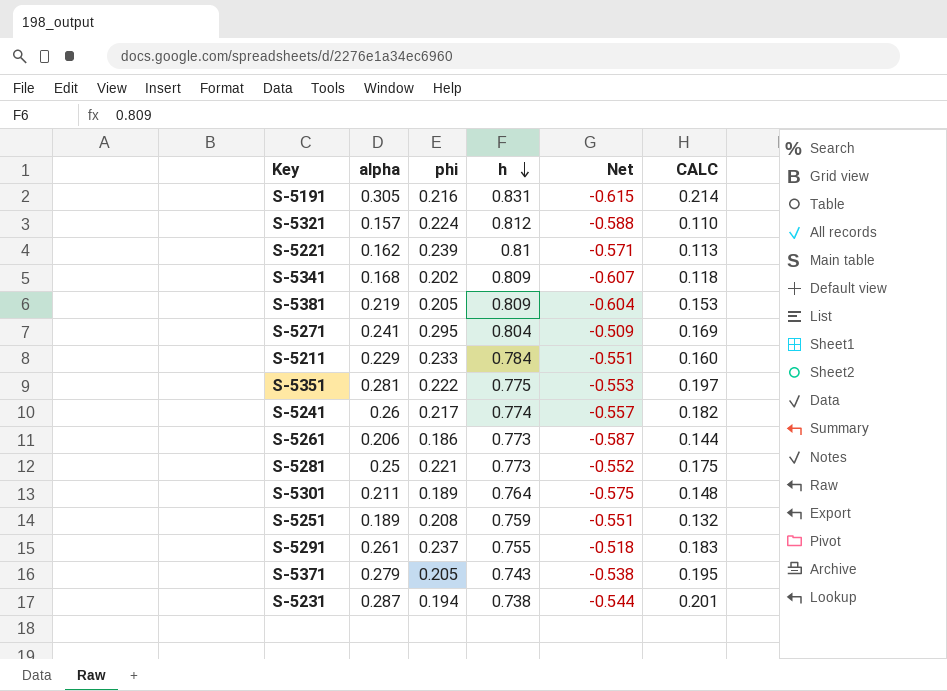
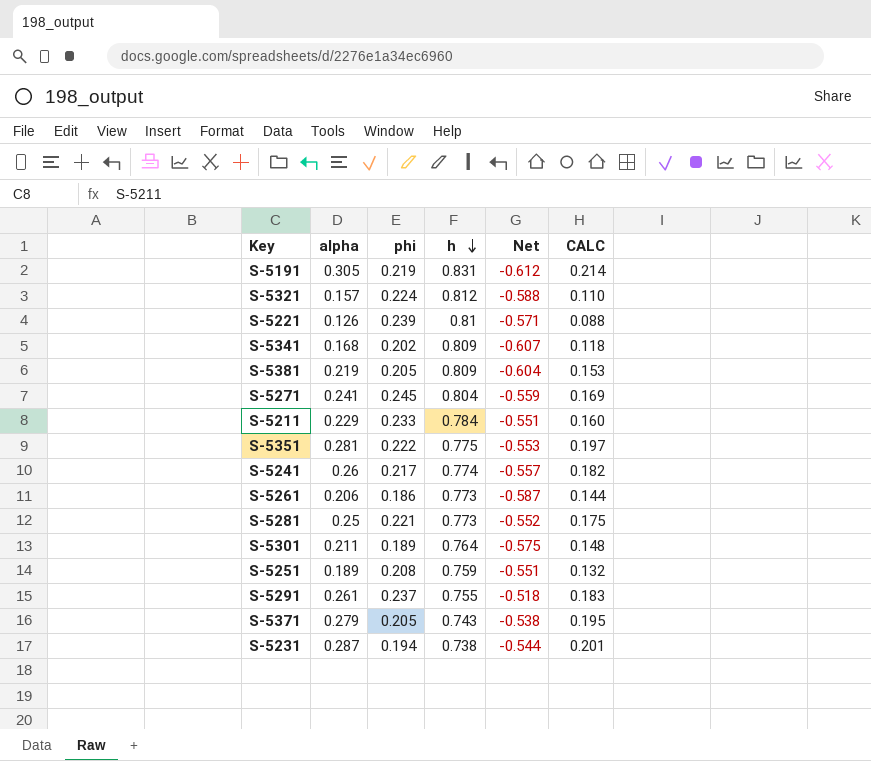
S-5191 | phi: 0.216 -> 0.219
S-5191 | Net: -0.615 -> -0.612
S-5221 | alpha: 0.162 -> 0.126
S-5221 | CALC: 0.113 -> 0.088
S-5271 | phi: 0.295 -> 0.245
S-5271 | Net: -0.509 -> -0.559

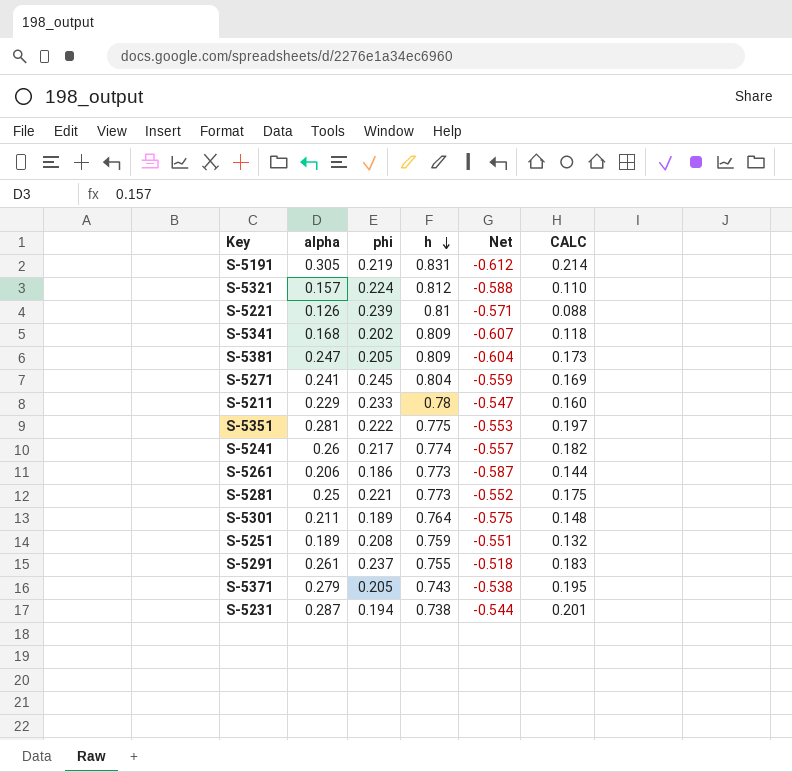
S-5381 | alpha: 0.219 -> 0.247
S-5381 | CALC: 0.153 -> 0.173
S-5211 | h: 0.784 -> 0.78
S-5211 | Net: -0.551 -> -0.547

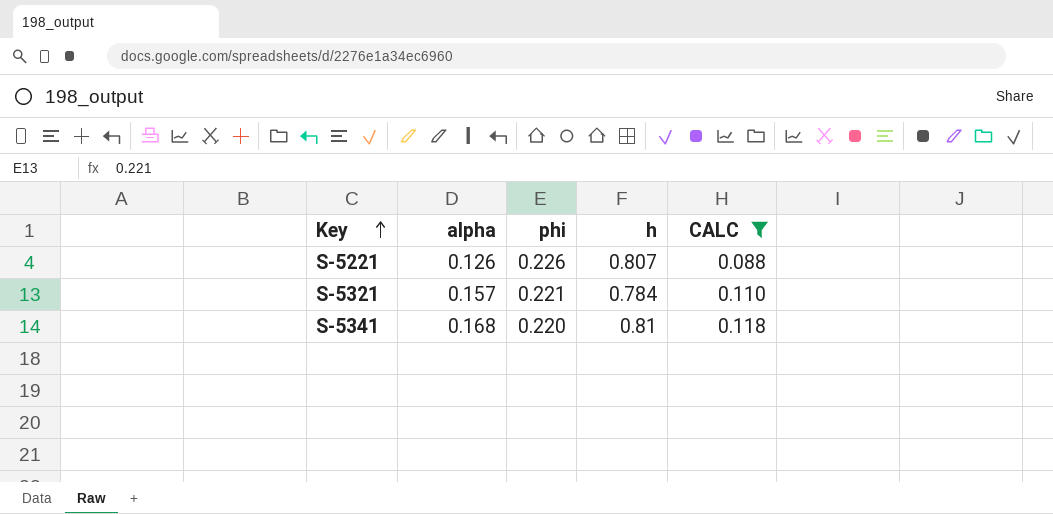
filter: none -> CALC <= 0.118
row order: h descending -> Key ascending
column Net | formula: [phi] - [h] -> none
S-5221 | phi: 0.239 -> 0.226
S-5221 | h: 0.81 -> 0.807
S-5321 | phi: 0.224 -> 0.221
S-5321 | h: 0.812 -> 0.784
S-5341 | phi: 0.202 -> 0.220
S-5341 | h: 0.809 -> 0.81

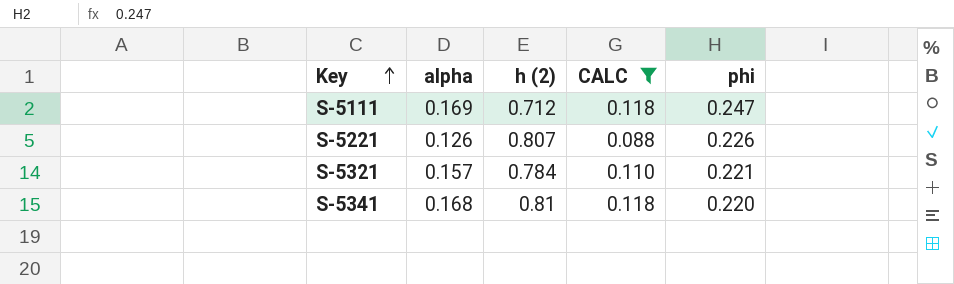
column name: h -> h (2)
column phi | position: 3 -> 5
row S-5111: none -> 0.169 | 0.712 | 0.118 | 0.247

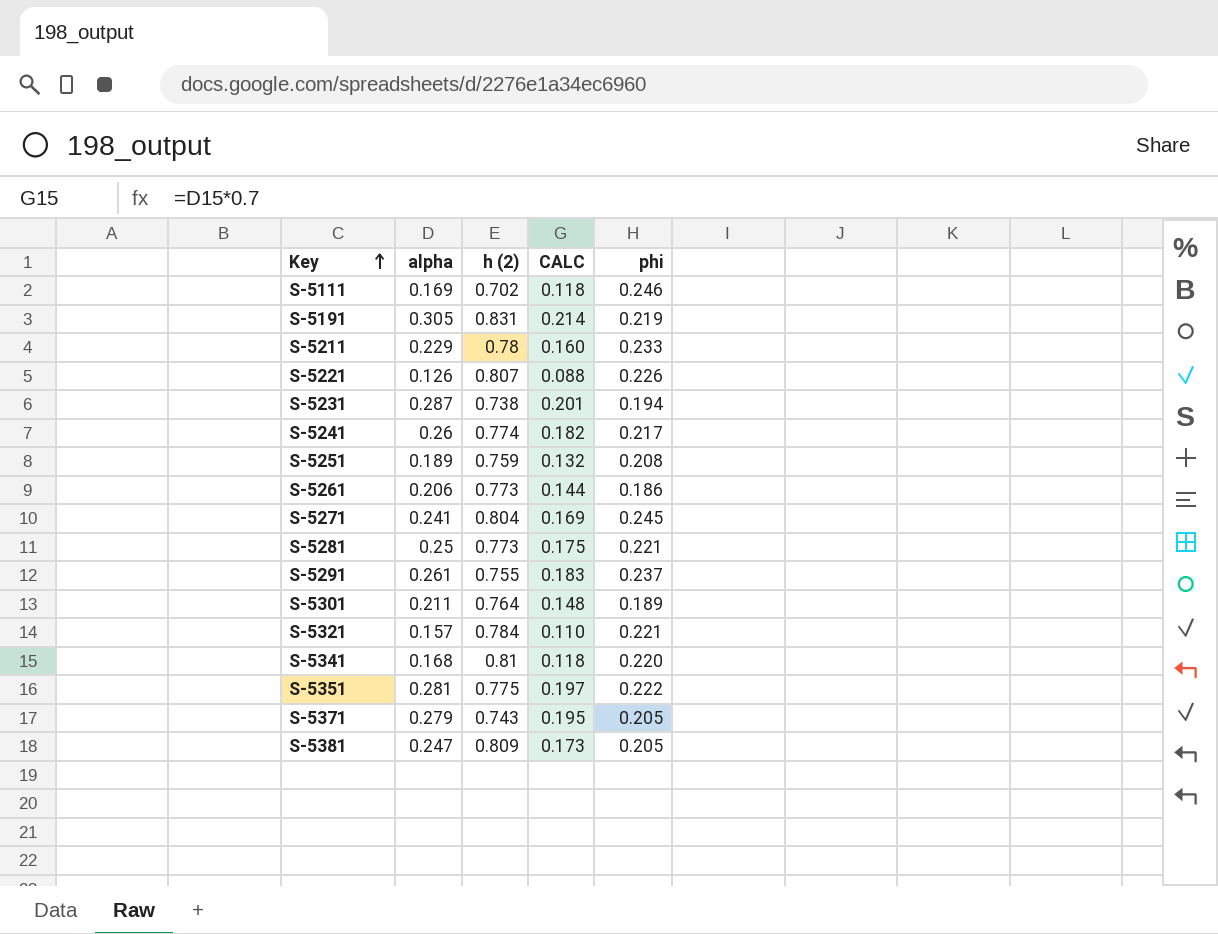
filter: CALC <= 0.118 -> none
S-5111 | h (2): 0.712 -> 0.702
S-5111 | phi: 0.247 -> 0.246

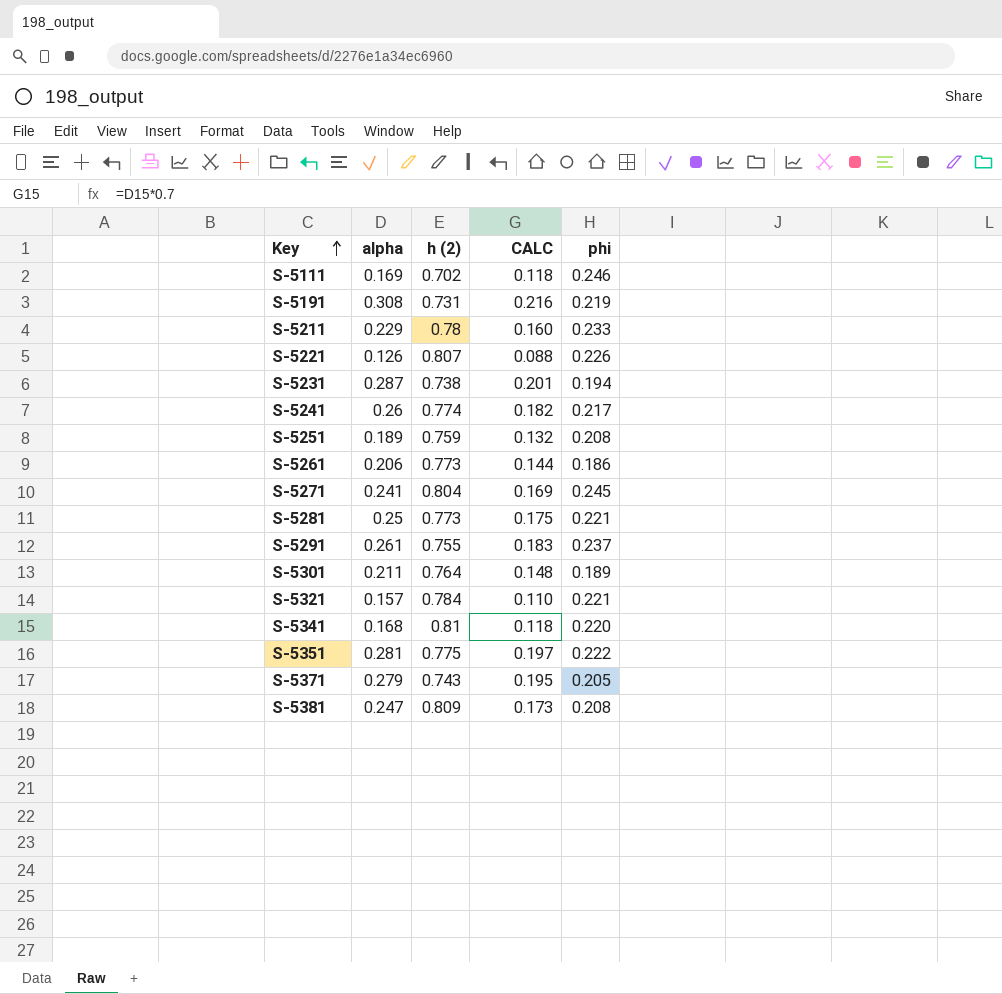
S-5191 | alpha: 0.305 -> 0.308
S-5191 | h (2): 0.831 -> 0.731
S-5191 | CALC: 0.214 -> 0.216
S-5381 | phi: 0.205 -> 0.208

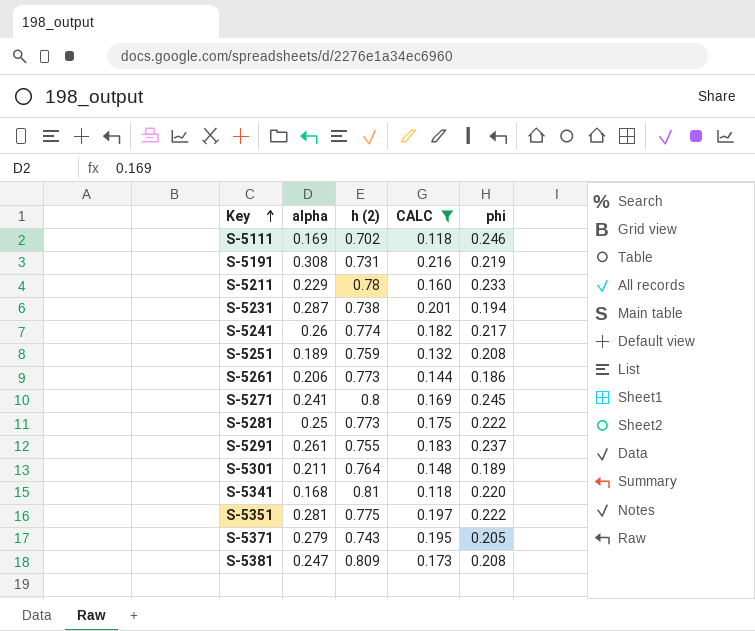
filter: none -> CALC >= 0.118
S-5271 | h (2): 0.804 -> 0.8
S-5281 | phi: 0.221 -> 0.222

